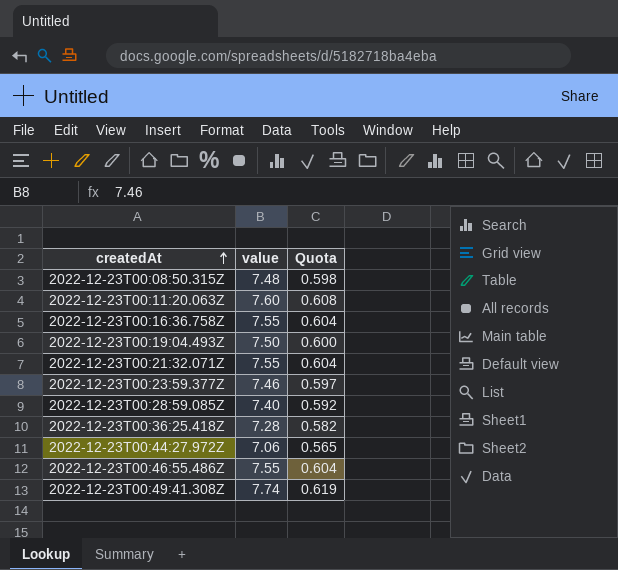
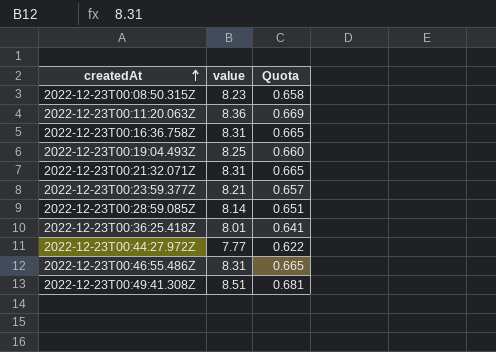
2022-12-23T00:08:50.315Z | value: 7.48 -> 8.23
2022-12-23T00:08:50.315Z | Quota: 0.598 -> 0.658
2022-12-23T00:11:20.063Z | value: 7.60 -> 8.36
2022-12-23T00:11:20.063Z | Quota: 0.608 -> 0.669
2022-12-23T00:16:36.758Z | value: 7.55 -> 8.31
2022-12-23T00:16:36.758Z | Quota: 0.604 -> 0.665
2022-12-23T00:19:04.493Z | value: 7.50 -> 8.25
2022-12-23T00:19:04.493Z | Quota: 0.600 -> 0.660
2022-12-23T00:21:32.071Z | value: 7.55 -> 8.31
2022-12-23T00:21:32.071Z | Quota: 0.604 -> 0.665
2022-12-23T00:23:59.377Z | value: 7.46 -> 8.21
2022-12-23T00:23:59.377Z | Quota: 0.597 -> 0.657
2022-12-23T00:28:59.085Z | value: 7.40 -> 8.14
2022-12-23T00:28:59.085Z | Quota: 0.592 -> 0.651
2022-12-23T00:36:25.418Z | value: 7.28 -> 8.01
2022-12-23T00:36:25.418Z | Quota: 0.582 -> 0.641
2022-12-23T00:44:27.972Z | value: 7.06 -> 7.77
2022-12-23T00:44:27.972Z | Quota: 0.565 -> 0.622
2022-12-23T00:46:55.486Z | value: 7.55 -> 8.31
2022-12-23T00:46:55.486Z | Quota: 0.604 -> 0.665
2022-12-23T00:49:41.308Z | value: 7.74 -> 8.51
2022-12-23T00:49:41.308Z | Quota: 0.619 -> 0.681

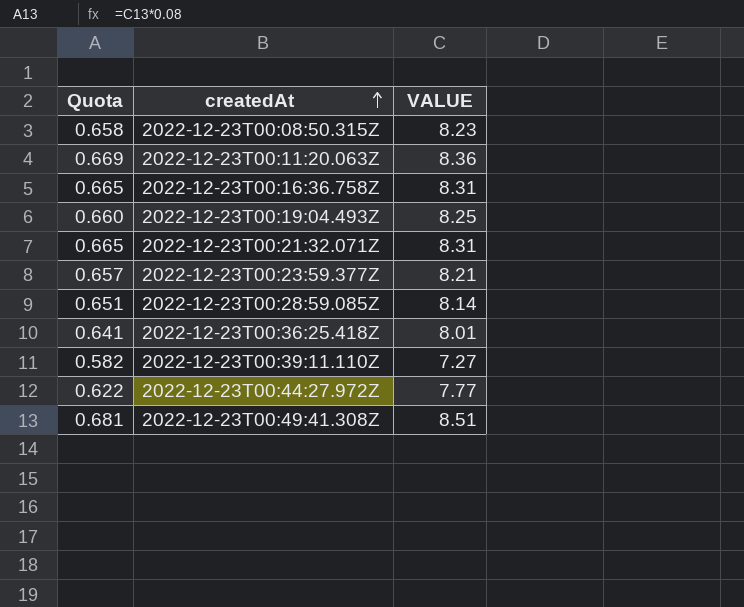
column Quota | position: 3 -> 1
column name: value -> VALUE
row 2022-12-23T00:46:55.486Z: 8.31 | 0.665 -> none
row 2022-12-23T00:39:11.110Z: none -> 0.582 | 7.27

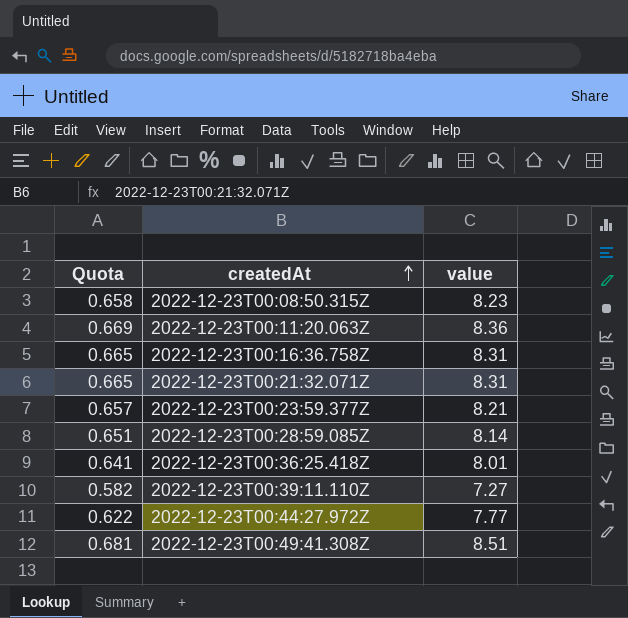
column name: VALUE -> value
row 2022-12-23T00:19:04.493Z: 0.660 | 8.25 -> none

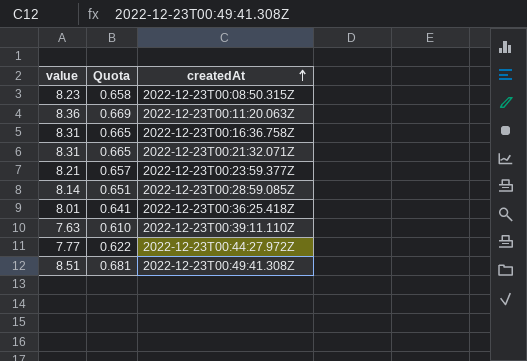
column value | position: 3 -> 1
2022-12-23T00:39:11.110Z | value: 7.27 -> 7.63
2022-12-23T00:39:11.110Z | Quota: 0.582 -> 0.610

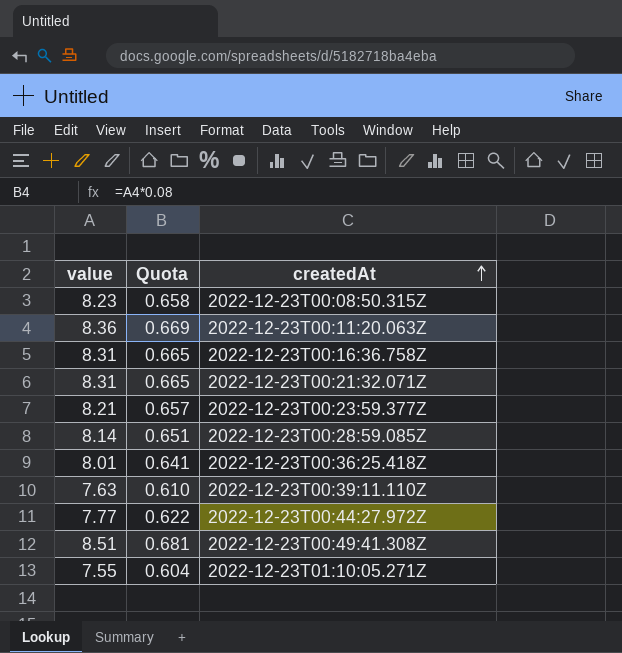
row 2022-12-23T01:10:05.271Z: none -> 7.55 | 0.604

